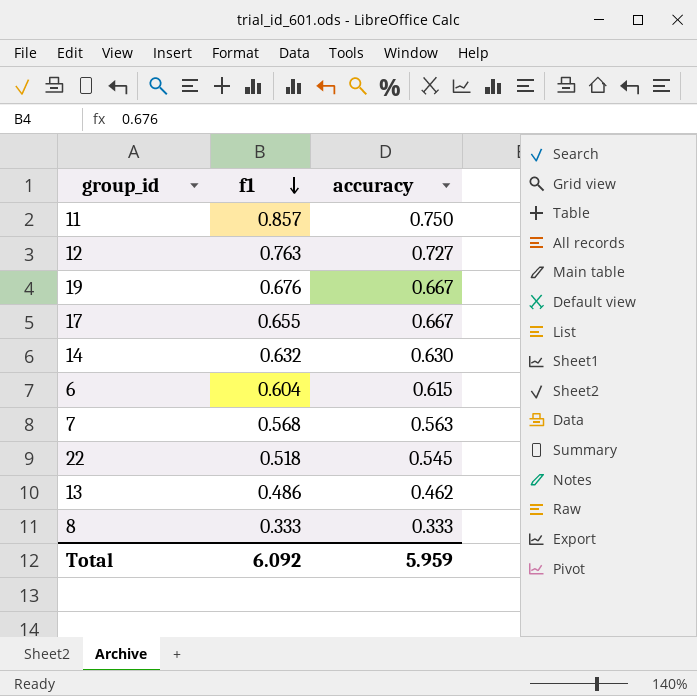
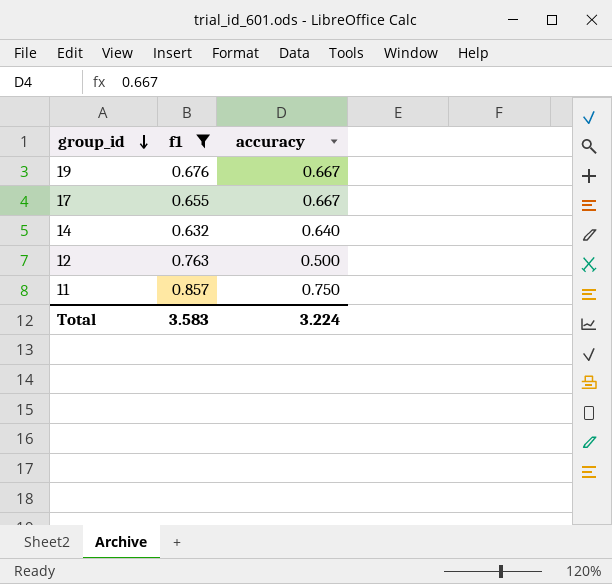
filter: none -> f1 >= 0.632
row order: f1 descending -> group_id descending
14 | accuracy: 0.630 -> 0.640
12 | accuracy: 0.727 -> 0.500
Total | f1: 6.092 -> 3.583
Total | accuracy: 5.959 -> 3.224

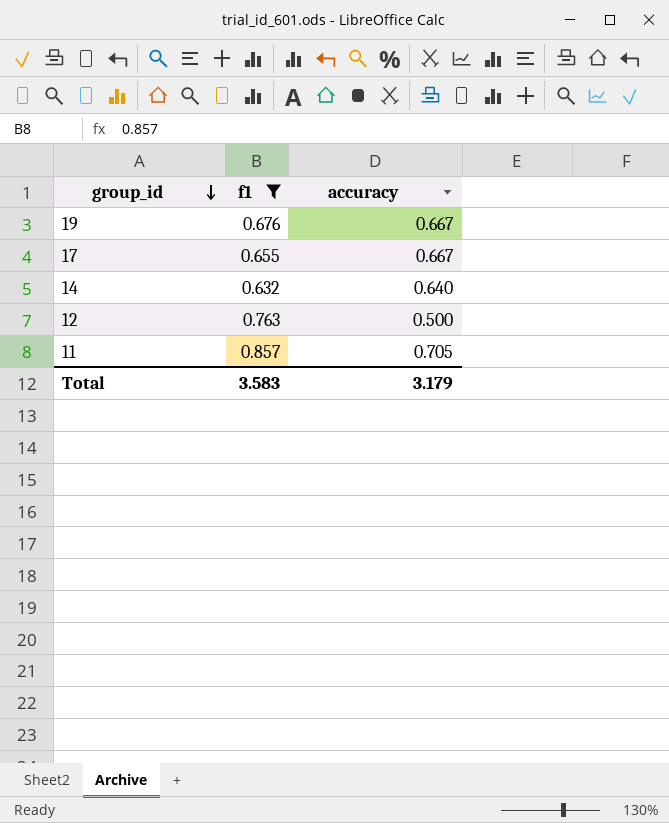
11 | accuracy: 0.750 -> 0.705
Total | accuracy: 3.224 -> 3.179

